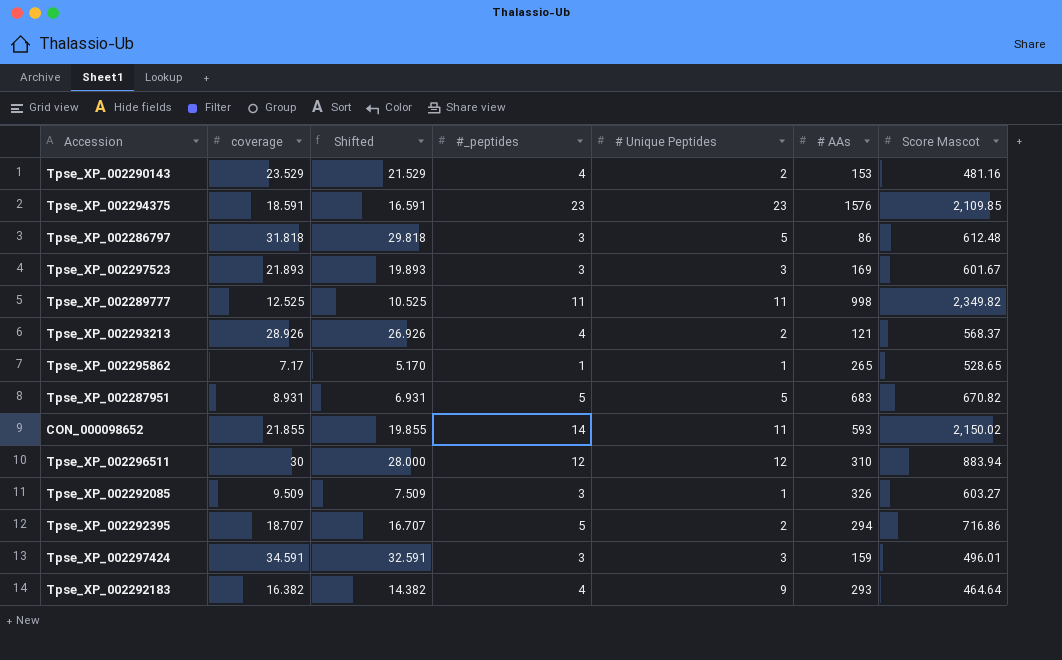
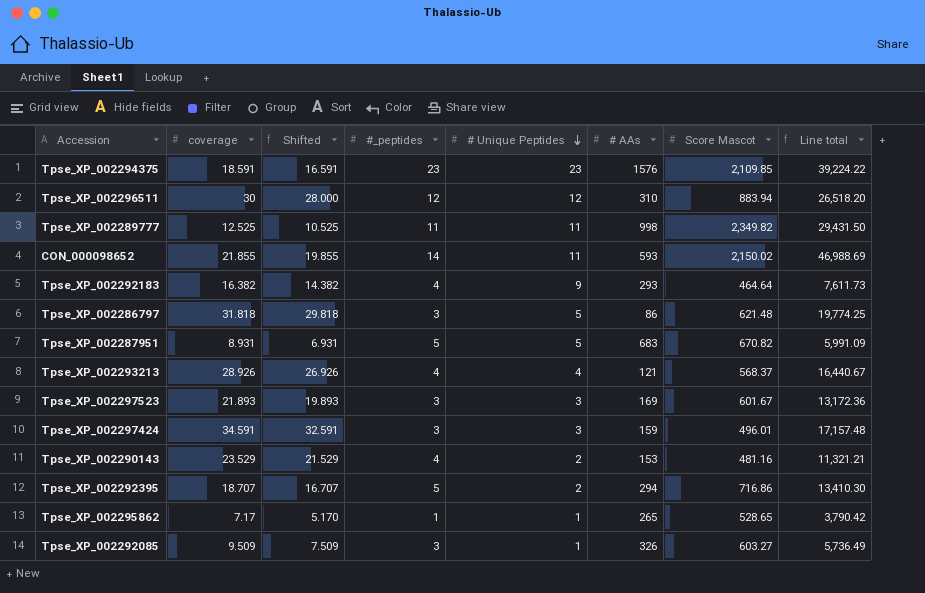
row order: none -> # Unique Peptides descending
column Line total | formula: none -> [coverage] * [Score Mascot]
Tpse_XP_002286797 | Score Mascot: 612.48 -> 621.48
Tpse_XP_002293213 | # Unique Peptides: 2 -> 4

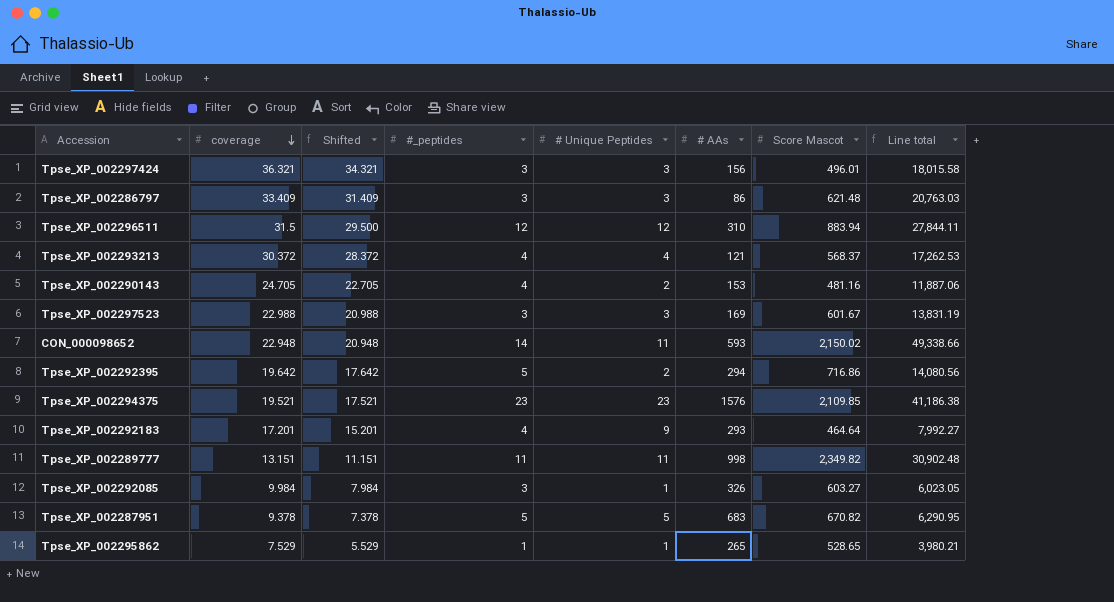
row order: # Unique Peptides descending -> coverage descending
Tpse_XP_002297424 | coverage: 34.591 -> 36.321
Tpse_XP_002297424 | Shifted: 32.591 -> 34.321
Tpse_XP_002297424 | # AAs: 159 -> 156
Tpse_XP_002297424 | Line total: 17,157.48 -> 18,015.58
Tpse_XP_002286797 | coverage: 31.818 -> 33.409
Tpse_XP_002286797 | Shifted: 29.818 -> 31.409
Tpse_XP_002286797 | # Unique Peptides: 5 -> 3
Tpse_XP_002286797 | Line total: 19,774.25 -> 20,763.03
Tpse_XP_002296511 | coverage: 30 -> 31.5
Tpse_XP_002296511 | Shifted: 28.000 -> 29.500
Tpse_XP_002296511 | Line total: 26,518.20 -> 27,844.11
Tpse_XP_002293213 | coverage: 28.926 -> 30.372
Tpse_XP_002293213 | Shifted: 26.926 -> 28.372
Tpse_XP_002293213 | Line total: 16,440.67 -> 17,262.53
Tpse_XP_002290143 | coverage: 23.529 -> 24.705
Tpse_XP_002290143 | Shifted: 21.529 -> 22.705
Tpse_XP_002290143 | Line total: 11,321.21 -> 11,887.06
Tpse_XP_002297523 | coverage: 21.893 -> 22.988
Tpse_XP_002297523 | Shifted: 19.893 -> 20.988
Tpse_XP_002297523 | Line total: 13,172.36 -> 13,831.19
CON_000098652 | coverage: 21.855 -> 22.948
CON_000098652 | Shifted: 19.855 -> 20.948
CON_000098652 | Line total: 46,988.69 -> 49,338.66
Tpse_XP_002292395 | coverage: 18.707 -> 19.642
Tpse_XP_002292395 | Shifted: 16.707 -> 17.642
Tpse_XP_002292395 | Line total: 13,410.30 -> 14,080.56
Tpse_XP_002294375 | coverage: 18.591 -> 19.521
Tpse_XP_002294375 | Shifted: 16.591 -> 17.521
Tpse_XP_002294375 | Line total: 39,224.22 -> 41,186.38
Tpse_XP_002292183 | coverage: 16.382 -> 17.201
Tpse_XP_002292183 | Shifted: 14.382 -> 15.201
Tpse_XP_002292183 | Line total: 7,611.73 -> 7,992.27
Tpse_XP_002289777 | coverage: 12.525 -> 13.151
Tpse_XP_002289777 | Shifted: 10.525 -> 11.151
Tpse_XP_002289777 | Line total: 29,431.50 -> 30,902.48
Tpse_XP_002292085 | coverage: 9.509 -> 9.984
Tpse_XP_002292085 | Shifted: 7.509 -> 7.984
Tpse_XP_002292085 | Line total: 5,736.49 -> 6,023.05
Tpse_XP_002287951 | coverage: 8.931 -> 9.378
Tpse_XP_002287951 | Shifted: 6.931 -> 7.378
Tpse_XP_002287951 | Line total: 5,991.09 -> 6,290.95
Tpse_XP_002295862 | coverage: 7.17 -> 7.529
Tpse_XP_002295862 | Shifted: 5.170 -> 5.529
Tpse_XP_002295862 | Line total: 3,790.42 -> 3,980.21

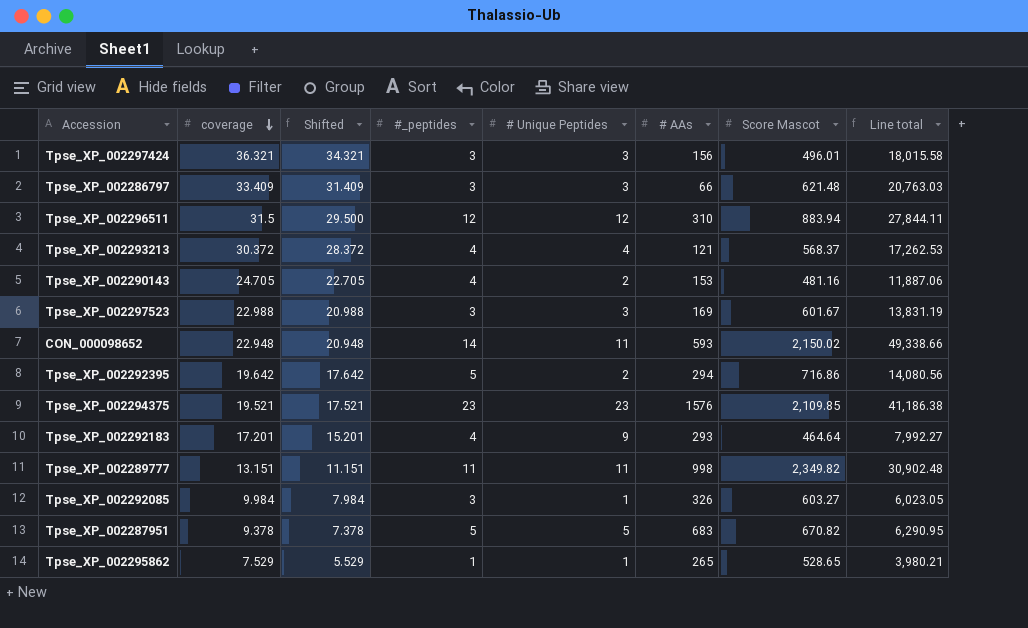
Tpse_XP_002286797 | # AAs: 86 -> 66

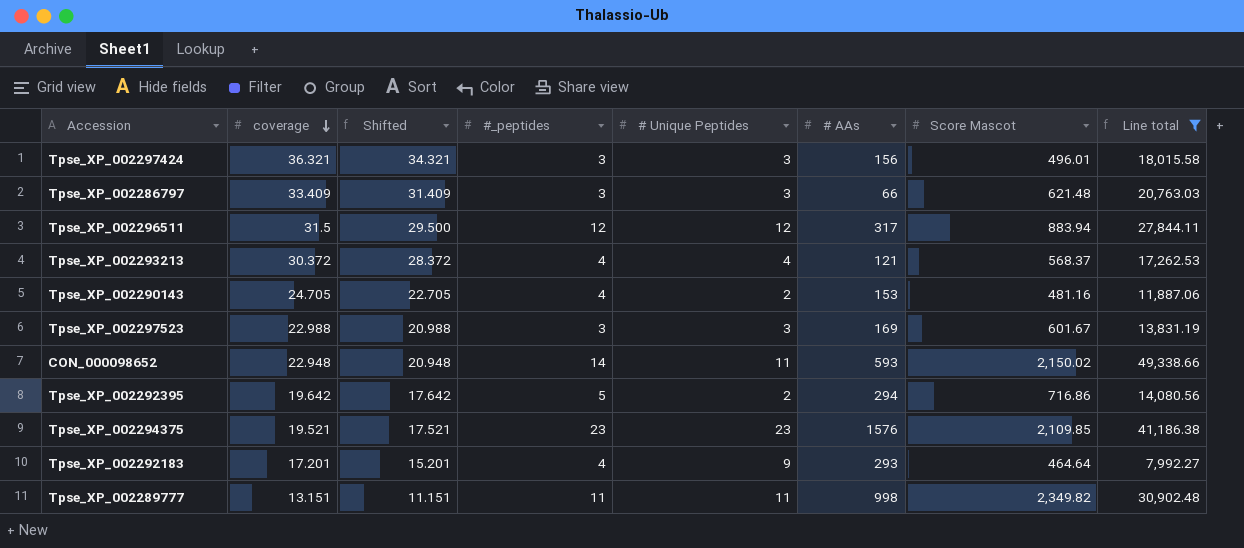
filter: none -> Line total >= 7,992.27
Tpse_XP_002296511 | # AAs: 310 -> 317

